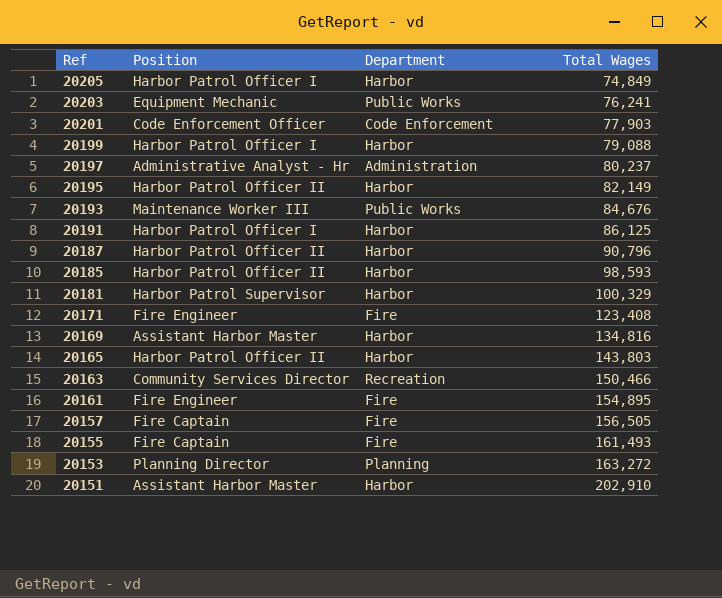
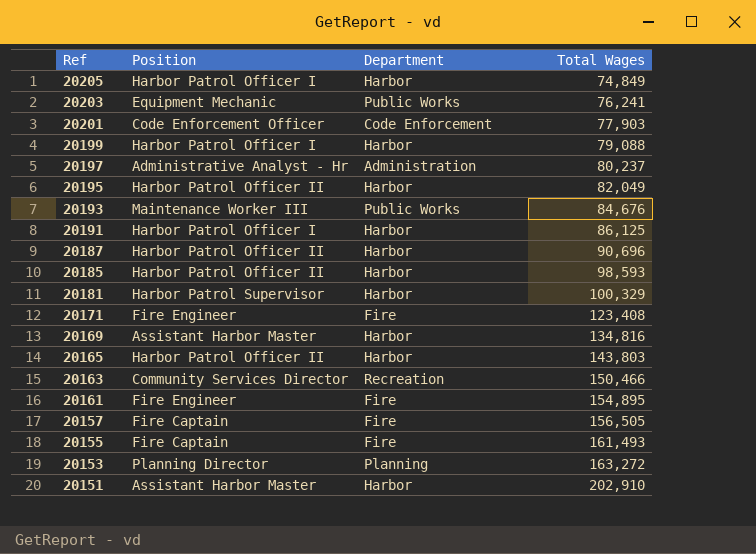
20195 | Total Wages: 82,149 -> 82,049
20187 | Total Wages: 90,796 -> 90,696

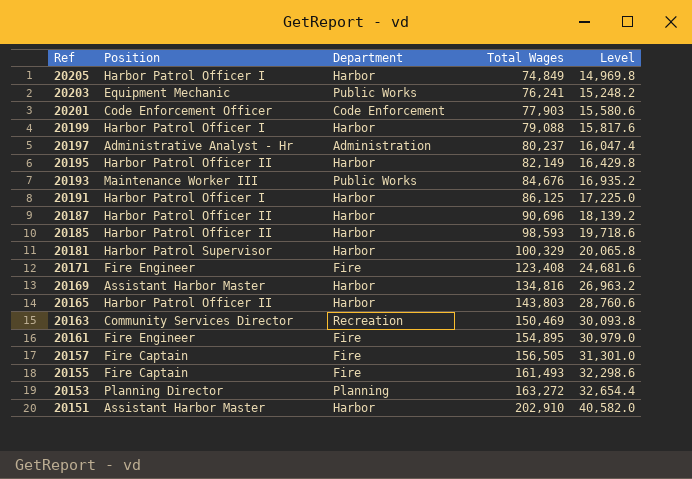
column Level | formula: none -> [Total Wages] * 0.2
20195 | Total Wages: 82,049 -> 82,149
20163 | Total Wages: 150,466 -> 150,469

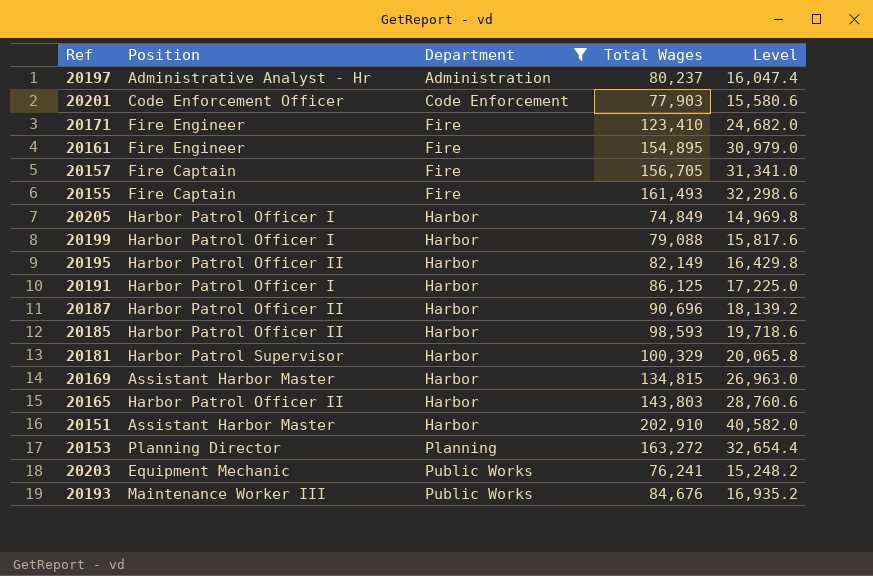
filter: none -> Department != Recreation
row order: Ref descending -> Department ascending
20171 | Total Wages: 123,408 -> 123,410
20171 | Level: 24,681.6 -> 24,682.0
20157 | Total Wages: 156,505 -> 156,705
20157 | Level: 31,301.0 -> 31,341.0
20169 | Total Wages: 134,816 -> 134,815
20169 | Level: 26,963.2 -> 26,963.0

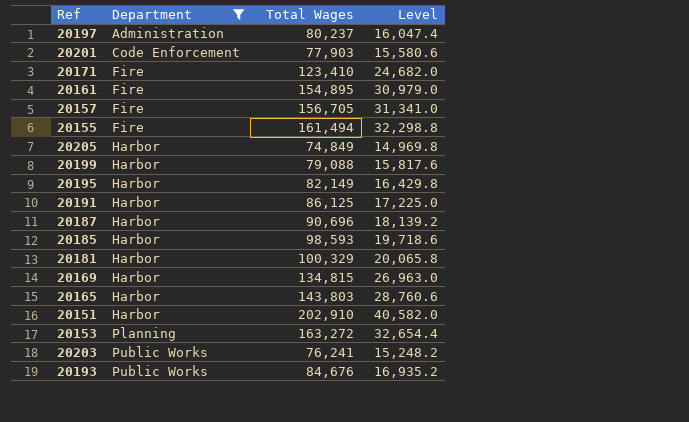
column Position | position: 2 -> none
20155 | Total Wages: 161,493 -> 161,494
20155 | Level: 32,298.6 -> 32,298.8

